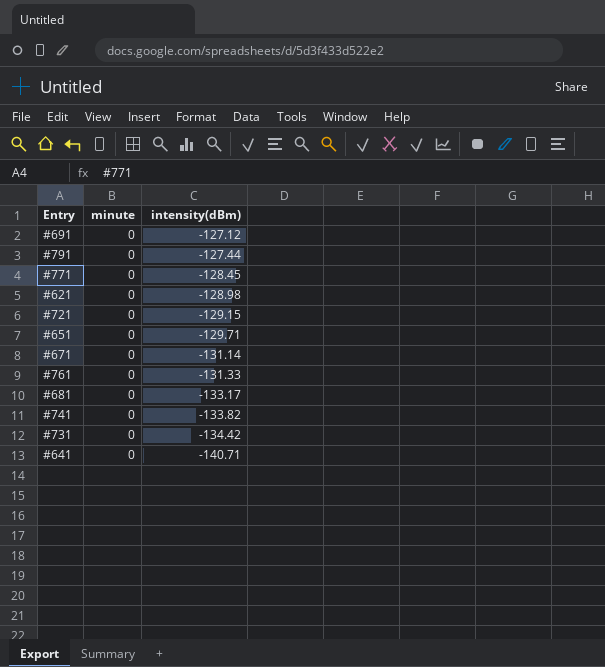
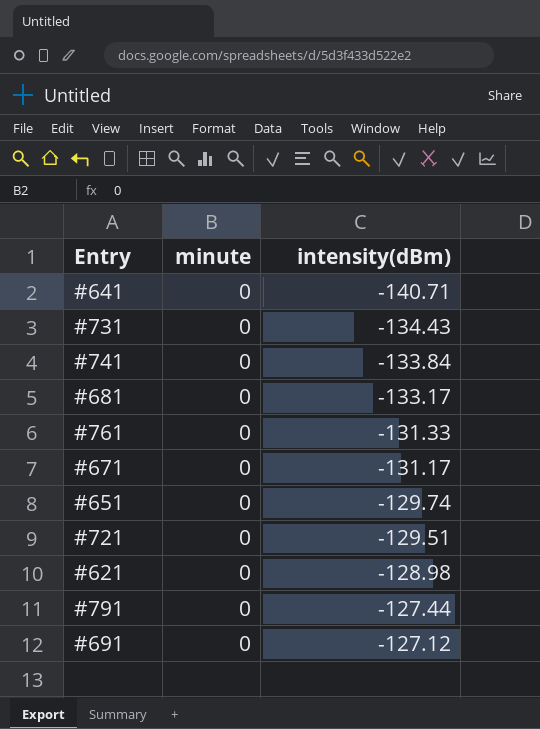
row order: intensity(dBm) descending -> intensity(dBm) ascending
row #771: 0 | -128.45 -> none
#731 | intensity(dBm): -134.42 -> -134.43
#741 | intensity(dBm): -133.82 -> -133.84
#671 | intensity(dBm): -131.14 -> -131.17
#651 | intensity(dBm): -129.71 -> -129.74
#721 | intensity(dBm): -129.15 -> -129.51

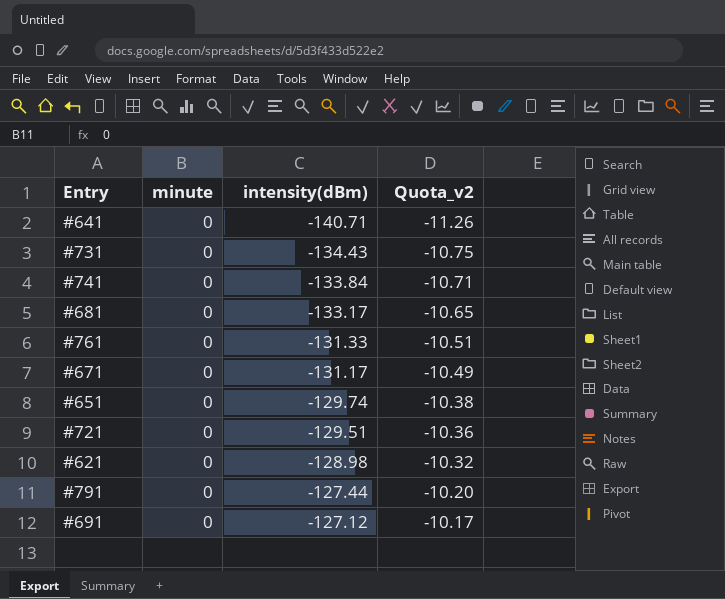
column Quota_v2 | formula: none -> [intensity(dBm)] * 0.08

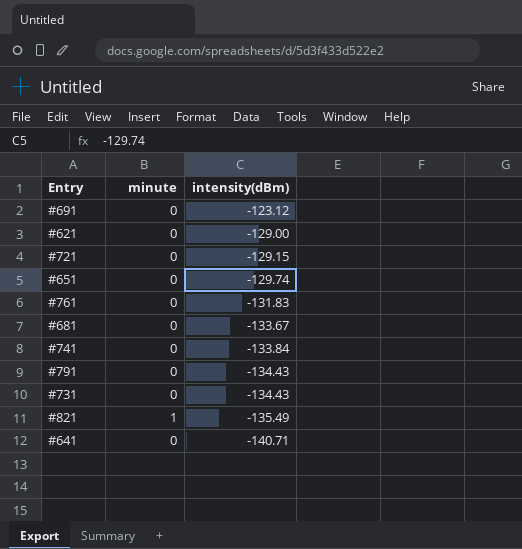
row order: intensity(dBm) ascending -> intensity(dBm) descending
column Quota_v2 | formula: [intensity(dBm)] * 0.08 -> none
row #671: 0 | -131.17 | -10.49 -> none
#691 | intensity(dBm): -127.12 -> -123.12
#621 | intensity(dBm): -128.98 -> -129.00
#721 | intensity(dBm): -129.51 -> -129.15
#761 | intensity(dBm): -131.33 -> -131.83
#681 | intensity(dBm): -133.17 -> -133.67
#791 | intensity(dBm): -127.44 -> -134.43
row #821: none -> 1 | -135.49

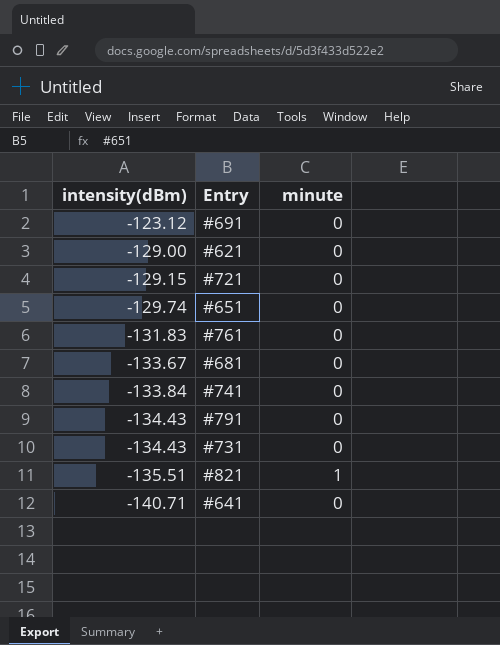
column intensity(dBm) | position: 3 -> 1
#821 | intensity(dBm): -135.49 -> -135.51

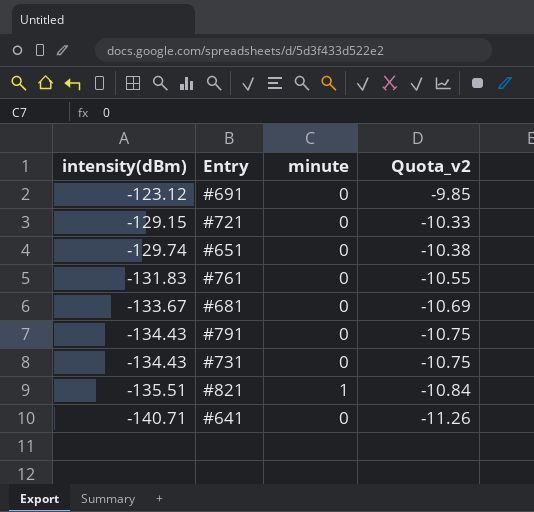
column Quota_v2 | formula: none -> [intensity(dBm)] * 0.08
row #621: -129.00 | 0 -> none
row #741: -133.84 | 0 -> none

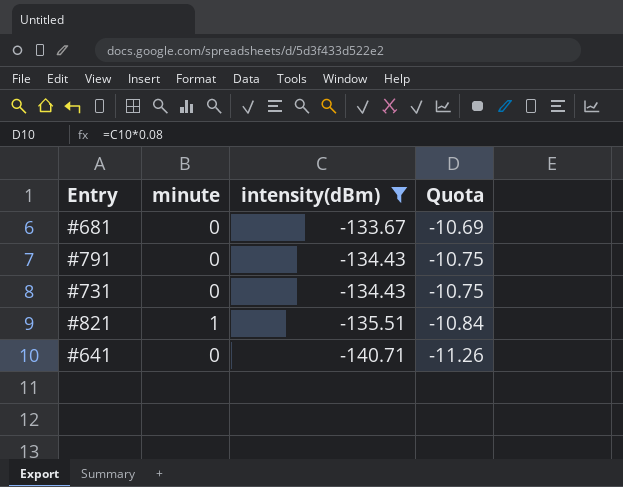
filter: none -> intensity(dBm) <= -133.67
column intensity(dBm) | position: 1 -> 3
column name: Quota_v2 -> Quota

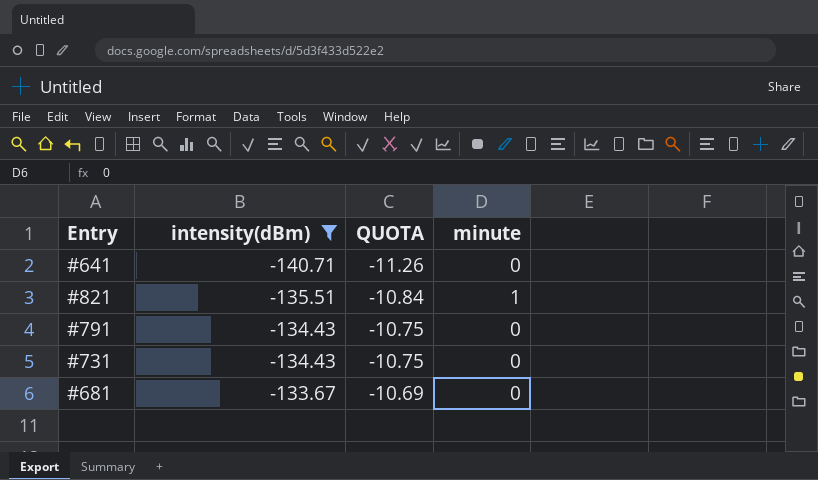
row order: intensity(dBm) descending -> intensity(dBm) ascending
column name: Quota -> QUOTA
column minute | position: 2 -> 4

